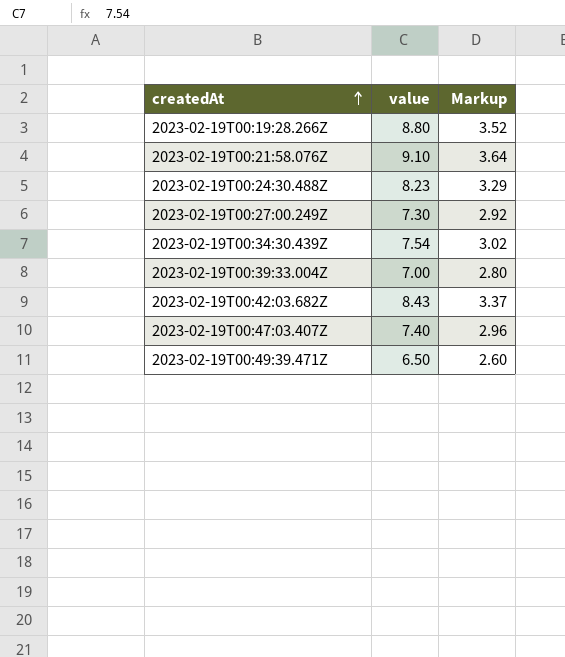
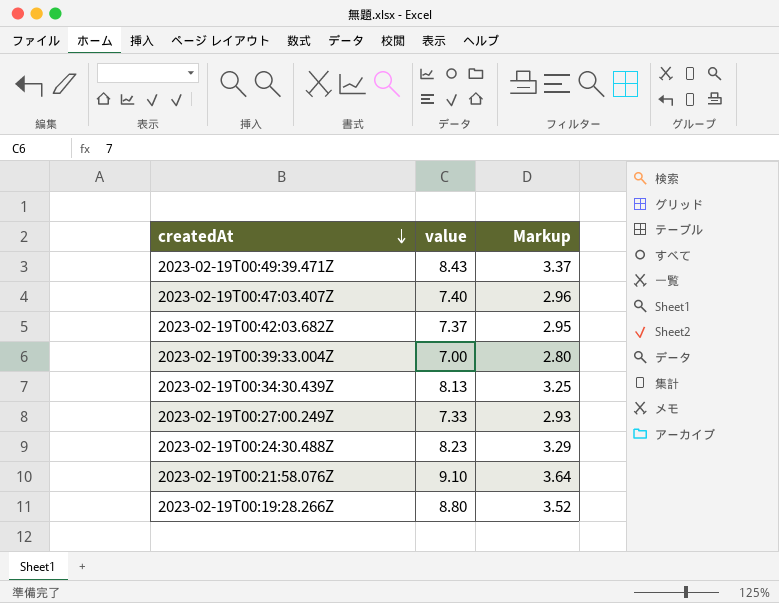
row order: createdAt ascending -> createdAt descending
2023-02-19T00:49:39.471Z | value: 6.50 -> 8.43
2023-02-19T00:49:39.471Z | Markup: 2.60 -> 3.37
2023-02-19T00:42:03.682Z | value: 8.43 -> 7.37
2023-02-19T00:42:03.682Z | Markup: 3.37 -> 2.95
2023-02-19T00:34:30.439Z | value: 7.54 -> 8.13
2023-02-19T00:34:30.439Z | Markup: 3.02 -> 3.25
2023-02-19T00:27:00.249Z | value: 7.30 -> 7.33
2023-02-19T00:27:00.249Z | Markup: 2.92 -> 2.93

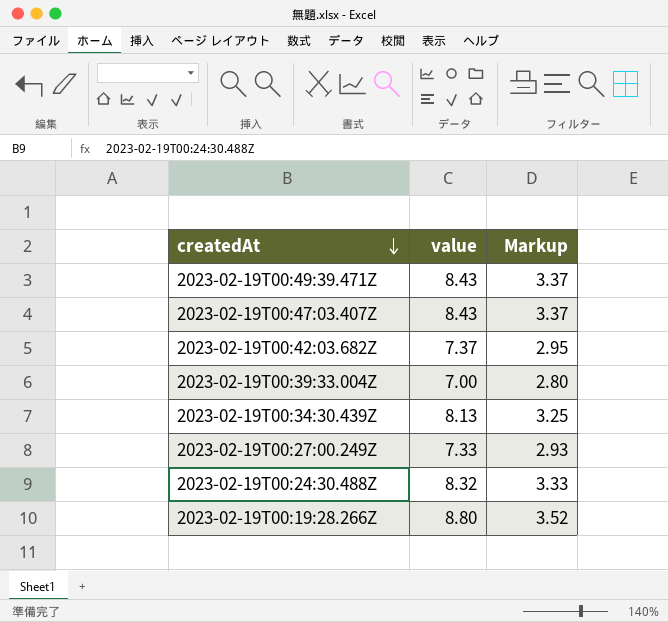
row 2023-02-19T00:21:58.076Z: 9.10 | 3.64 -> none
2023-02-19T00:47:03.407Z | value: 7.40 -> 8.43
2023-02-19T00:47:03.407Z | Markup: 2.96 -> 3.37
2023-02-19T00:24:30.488Z | value: 8.23 -> 8.32
2023-02-19T00:24:30.488Z | Markup: 3.29 -> 3.33

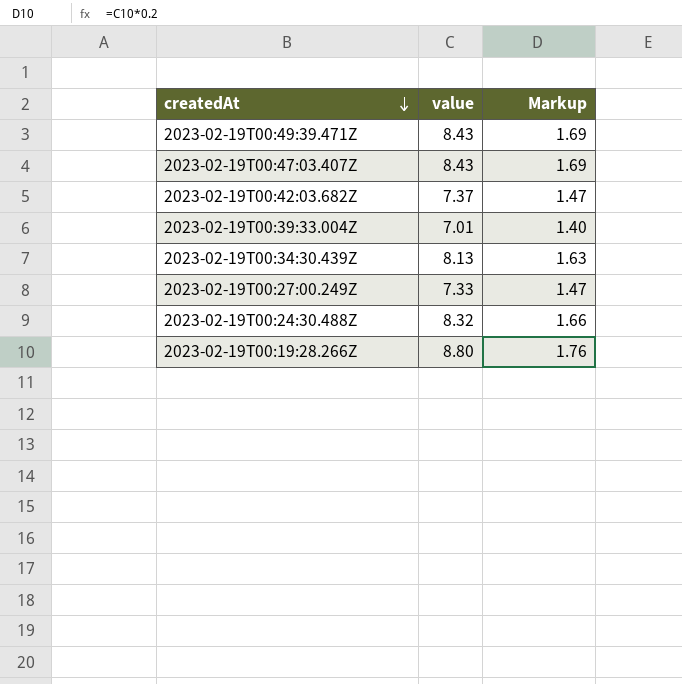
column Markup | formula: [value] * 0.4 -> [value] * 0.2
2023-02-19T00:39:33.004Z | value: 7.00 -> 7.01

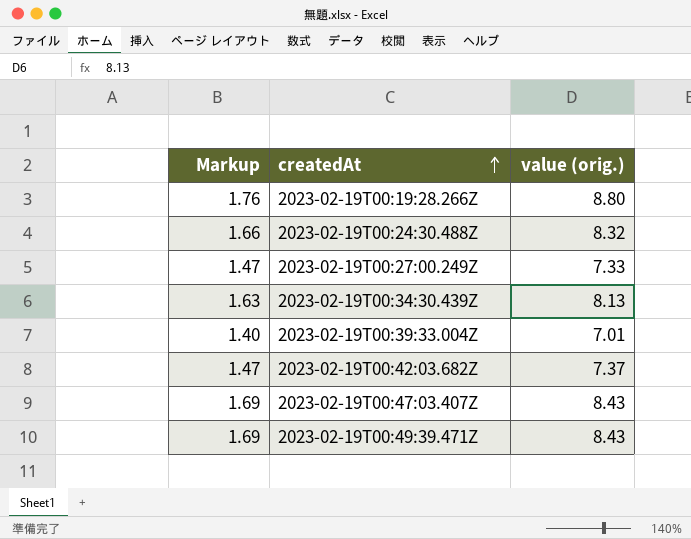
row order: createdAt descending -> createdAt ascending
column Markup | position: 3 -> 1
column name: value -> value (orig.)

